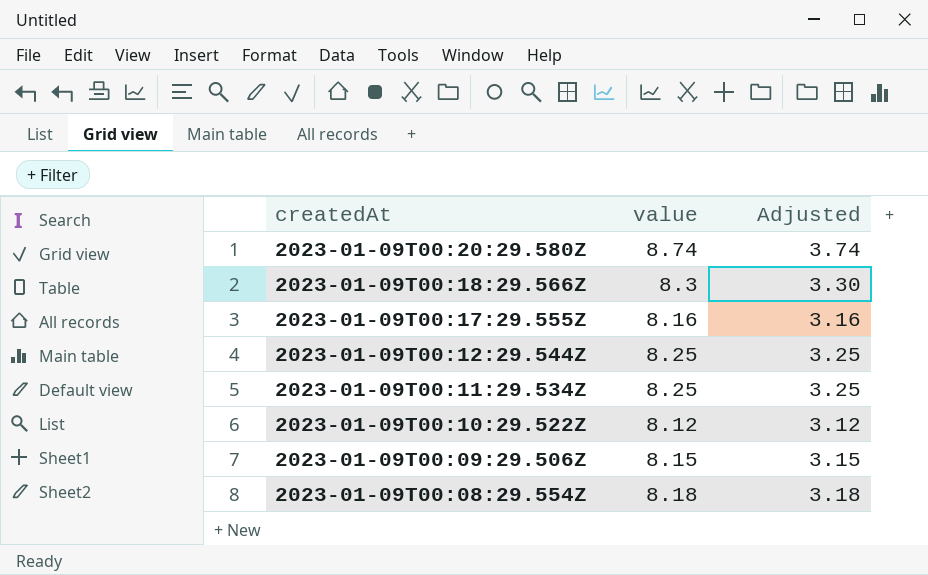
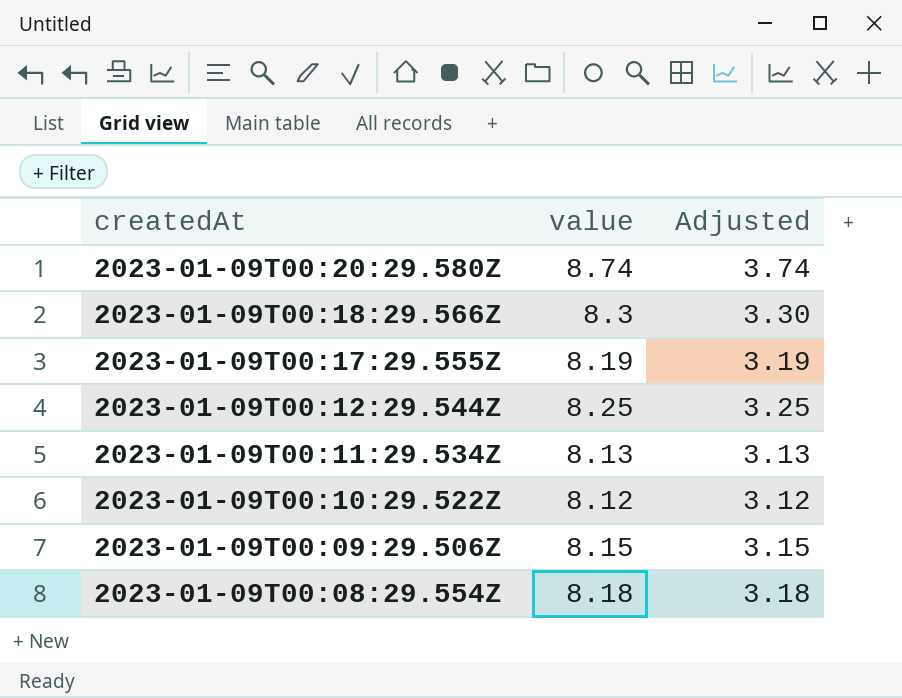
2023-01-09T00:17:29.555Z | value: 8.16 -> 8.19
2023-01-09T00:17:29.555Z | Adjusted: 3.16 -> 3.19
2023-01-09T00:11:29.534Z | value: 8.25 -> 8.13
2023-01-09T00:11:29.534Z | Adjusted: 3.25 -> 3.13

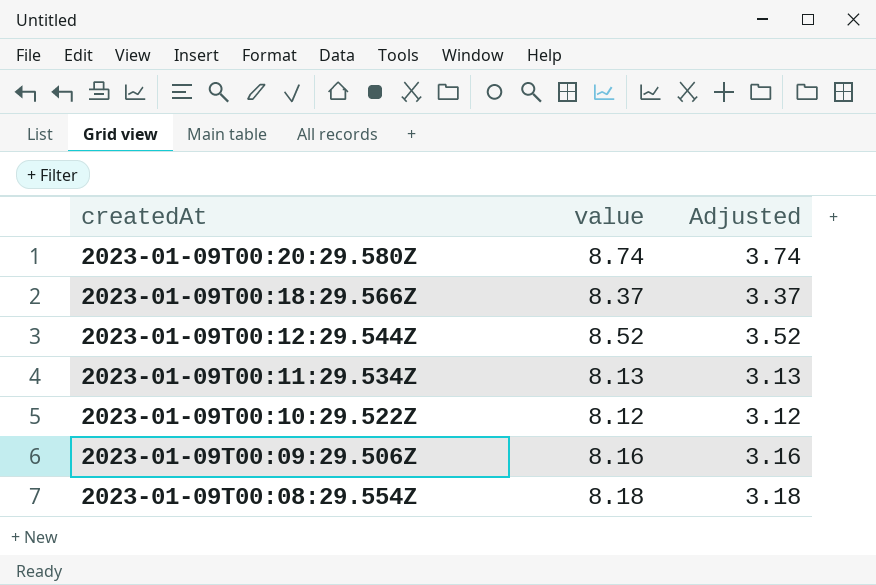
row 2023-01-09T00:17:29.555Z: 8.19 | 3.19 -> none
2023-01-09T00:18:29.566Z | value: 8.3 -> 8.37
2023-01-09T00:18:29.566Z | Adjusted: 3.30 -> 3.37
2023-01-09T00:12:29.544Z | value: 8.25 -> 8.52
2023-01-09T00:12:29.544Z | Adjusted: 3.25 -> 3.52
2023-01-09T00:09:29.506Z | value: 8.15 -> 8.16
2023-01-09T00:09:29.506Z | Adjusted: 3.15 -> 3.16

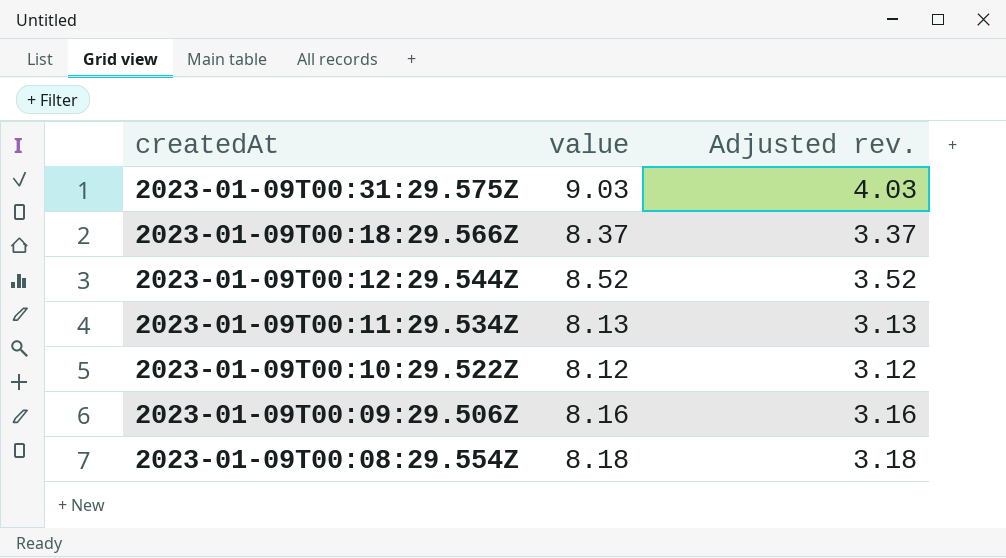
column name: Adjusted -> Adjusted rev.
row 2023-01-09T00:20:29.580Z: 8.74 | 3.74 -> none
row 2023-01-09T00:31:29.575Z: none -> 9.03 | 4.03

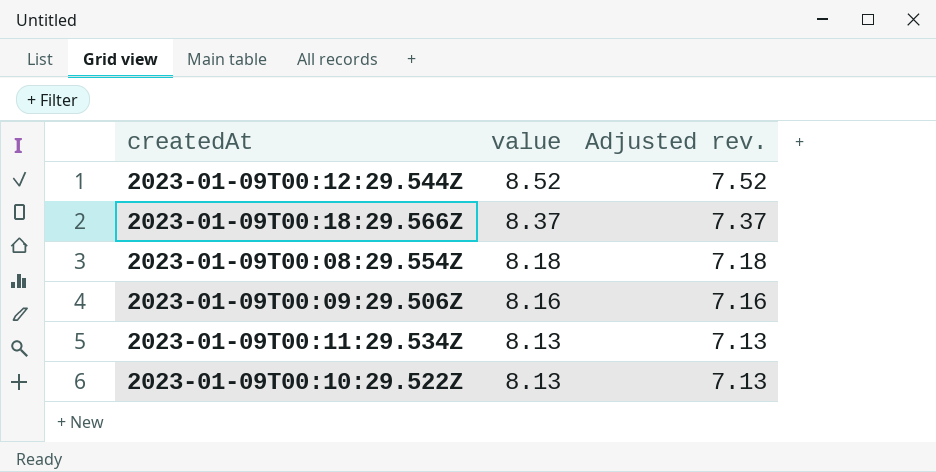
row order: createdAt descending -> value descending
column Adjusted rev. | formula: [value] - 5 -> [value] - 1
row 2023-01-09T00:31:29.575Z: 9.03 | 4.03 -> none
2023-01-09T00:10:29.522Z | value: 8.12 -> 8.13

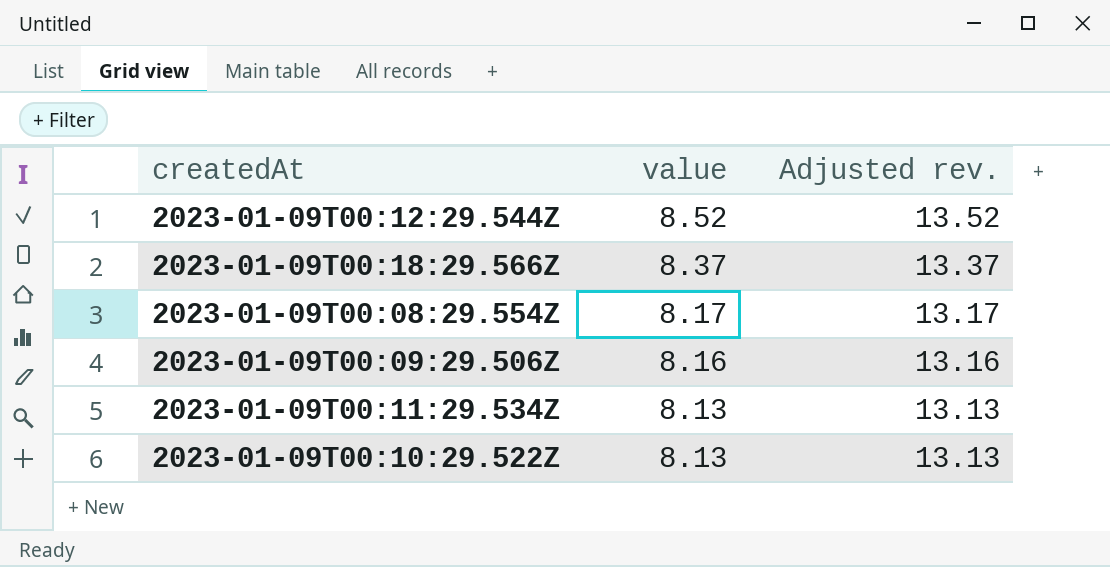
column Adjusted rev. | formula: [value] - 1 -> [value] + 5
2023-01-09T00:08:29.554Z | value: 8.18 -> 8.17

